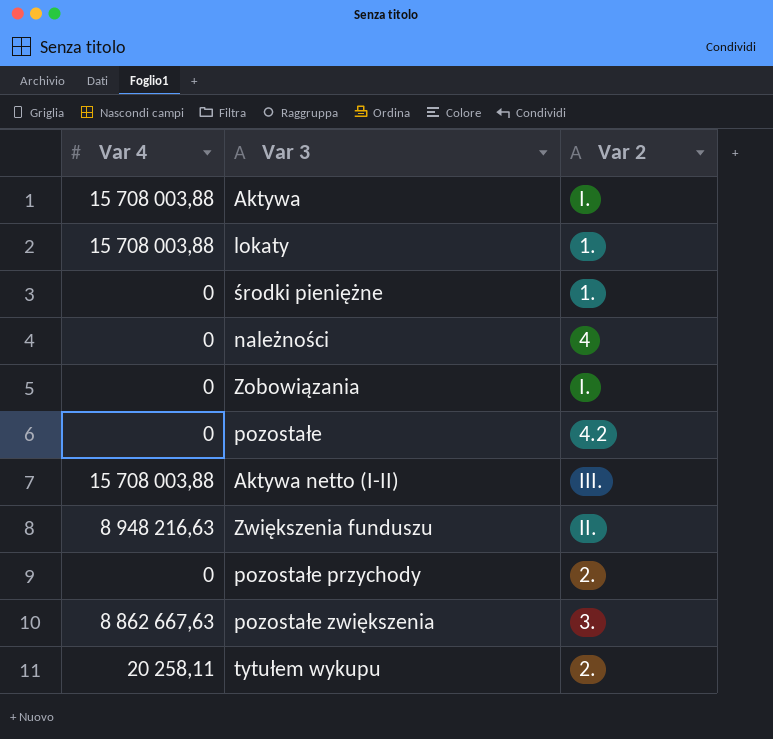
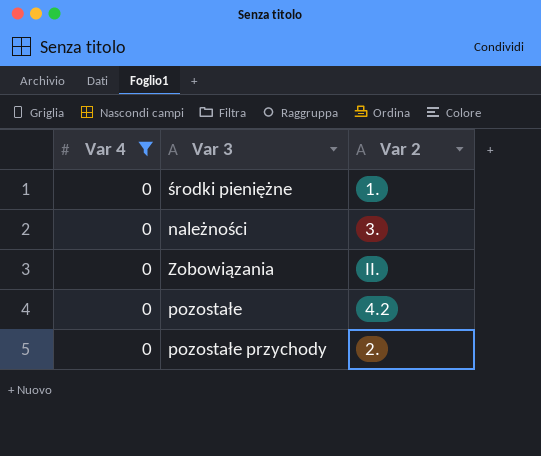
filter: none -> Var 4 = 0
należności | Var 2: 4 -> 3.
Zobowiązania | Var 2: I. -> II.

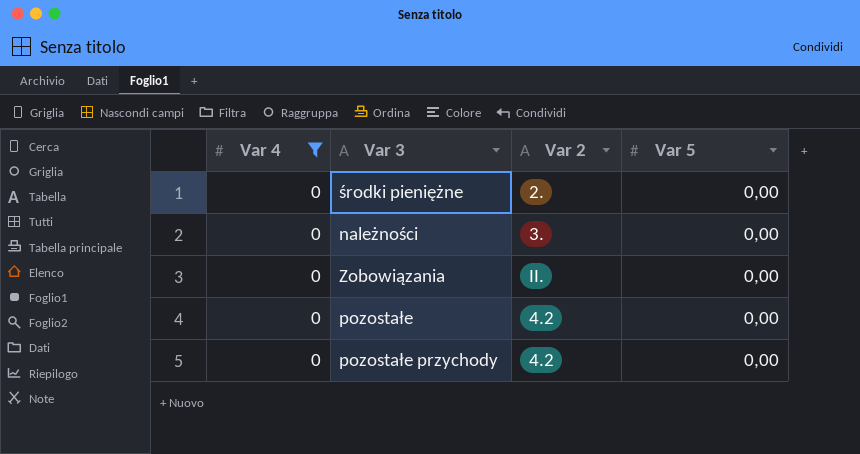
column Var 5 | position: none -> 4
środki pieniężne | Var 2: 1. -> 2.
pozostałe przychody | Var 2: 2. -> 4.2

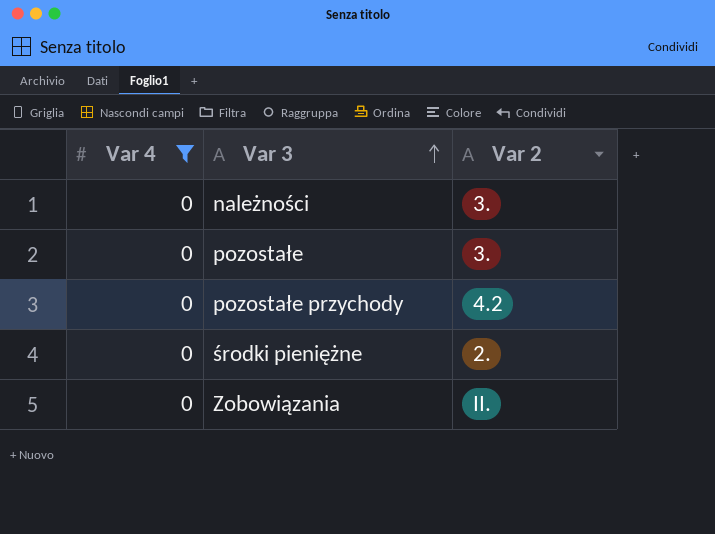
row order: none -> Var 3 ascending
column Var 5 | position: 4 -> none
pozostałe | Var 2: 4.2 -> 3.

